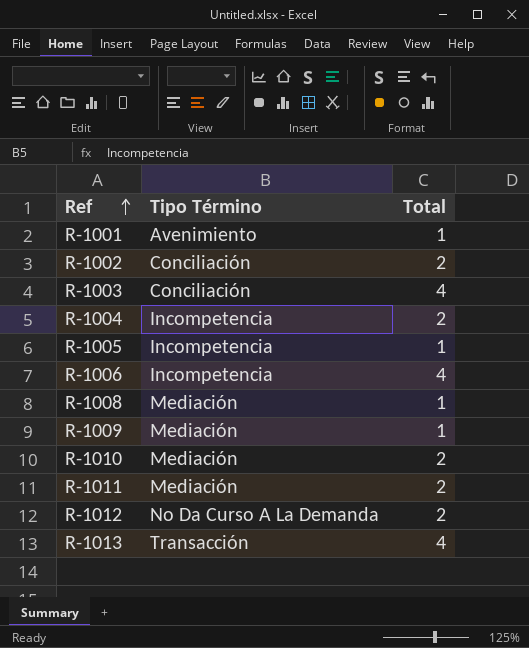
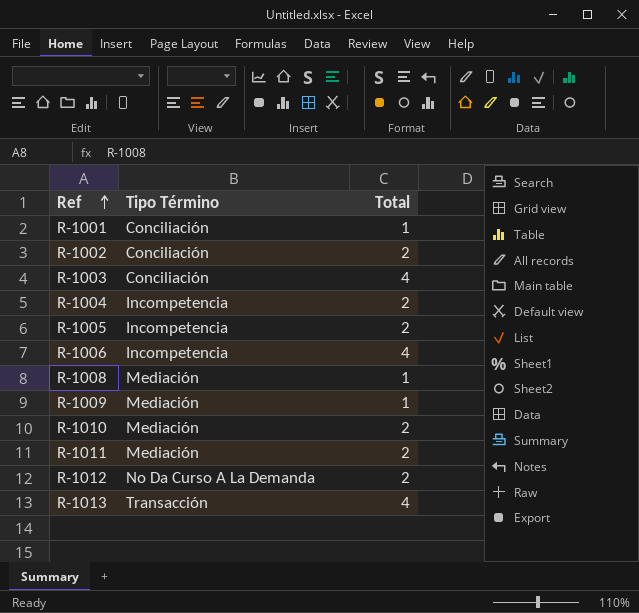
R-1001 | Tipo Término: Avenimiento -> Conciliación
R-1005 | Total: 1 -> 2

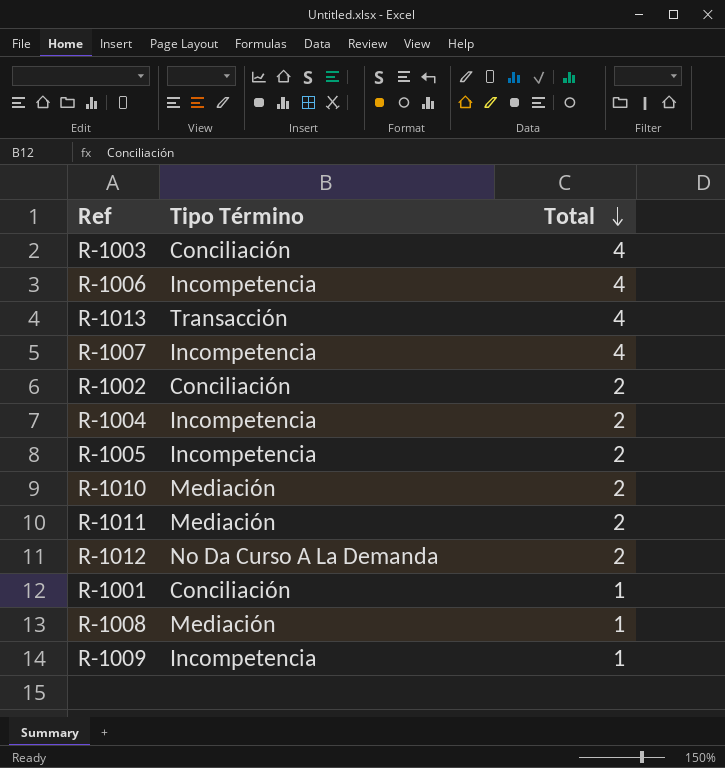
row order: Ref ascending -> Total descending
row R-1007: none -> Incompetencia | 4
R-1009 | Tipo Término: Mediación -> Incompetencia

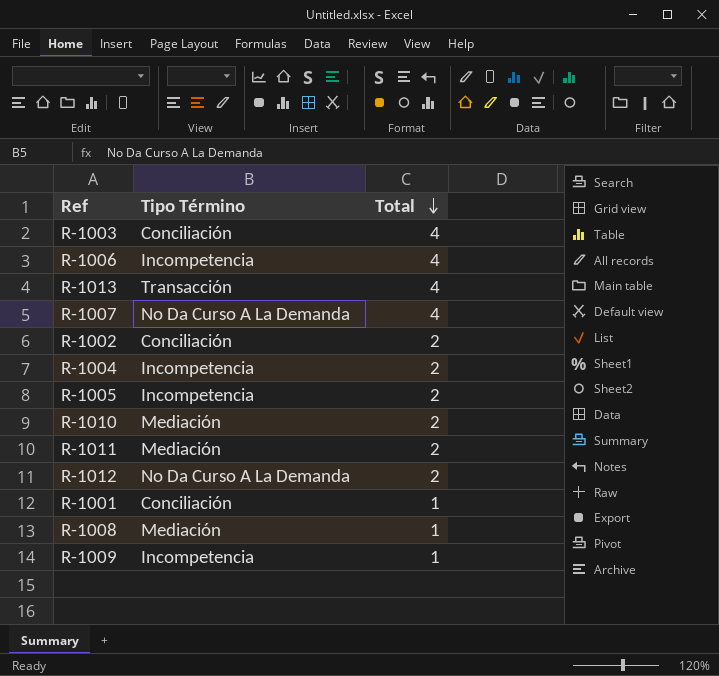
R-1007 | Tipo Término: Incompetencia -> No Da Curso A La Demanda

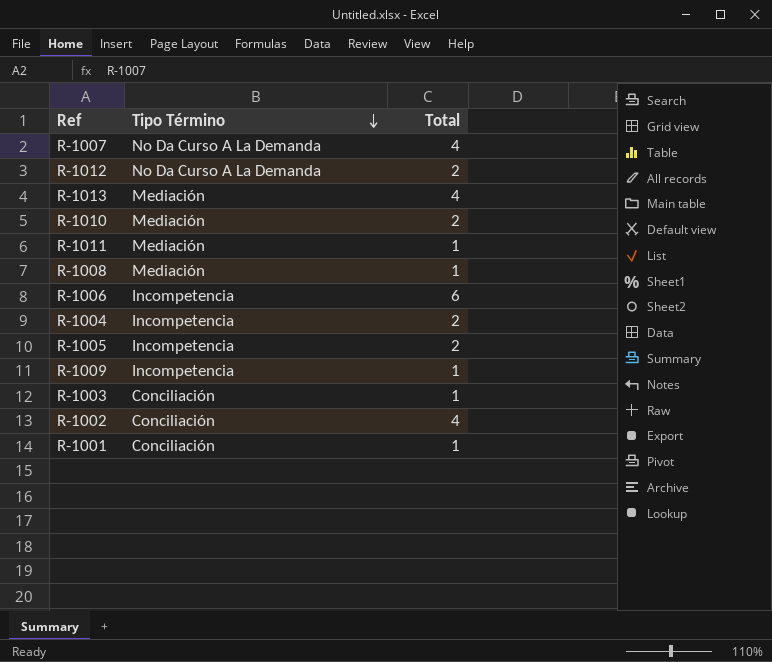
row order: Total descending -> Tipo Término descending
R-1013 | Tipo Término: Transacción -> Mediación
R-1011 | Total: 2 -> 1
R-1006 | Total: 4 -> 6
R-1003 | Total: 4 -> 1
R-1002 | Total: 2 -> 4

